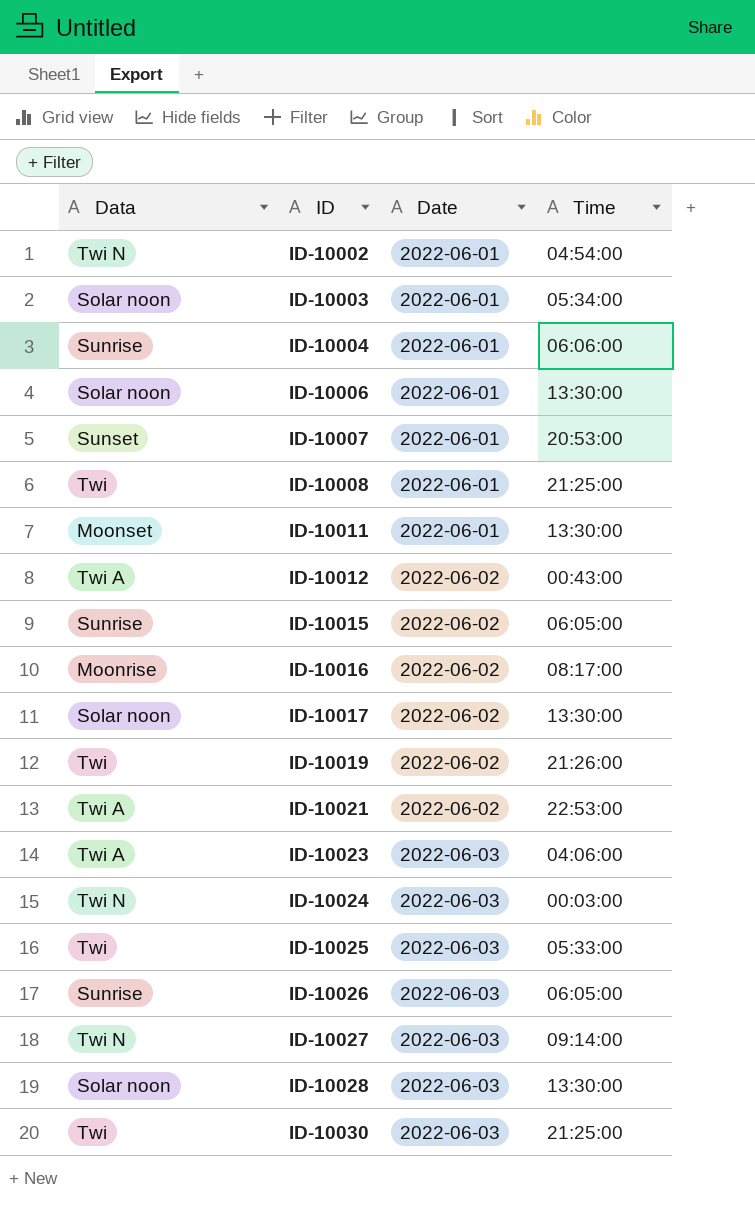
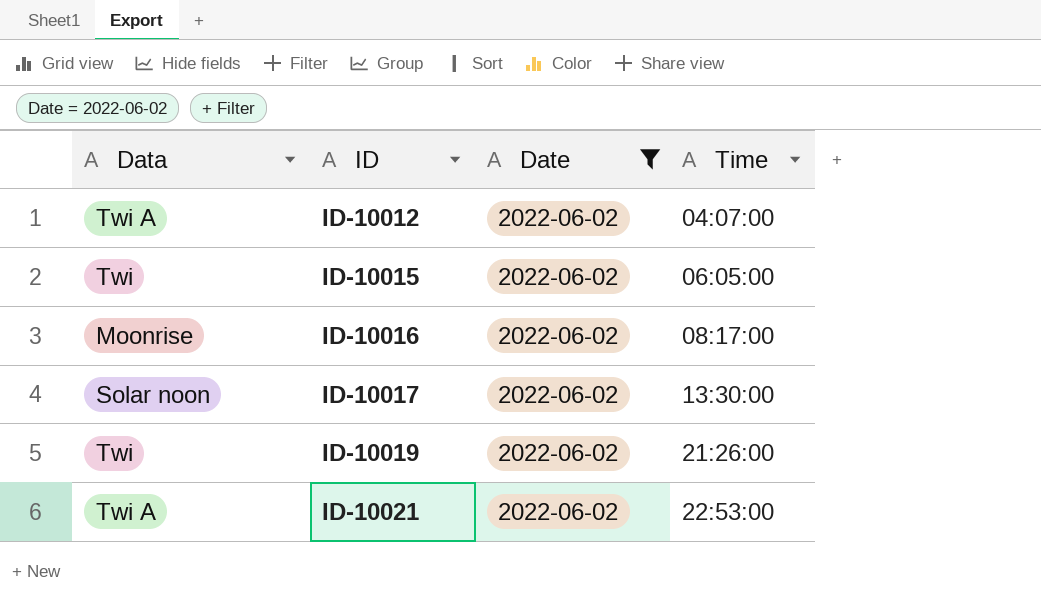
filter: none -> Date = 2022-06-02
ID-10012 | Time: 00:43:00 -> 04:07:00
ID-10015 | Data: Sunrise -> Twi

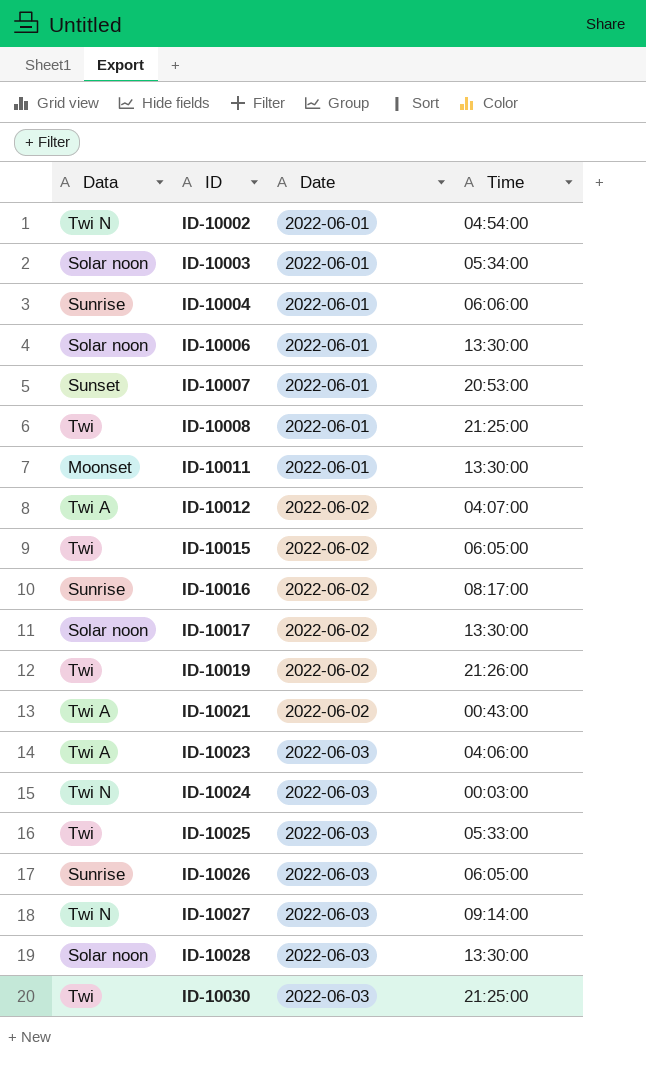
filter: Date = 2022-06-02 -> none
ID-10016 | Data: Moonrise -> Sunrise
ID-10021 | Time: 22:53:00 -> 00:43:00

